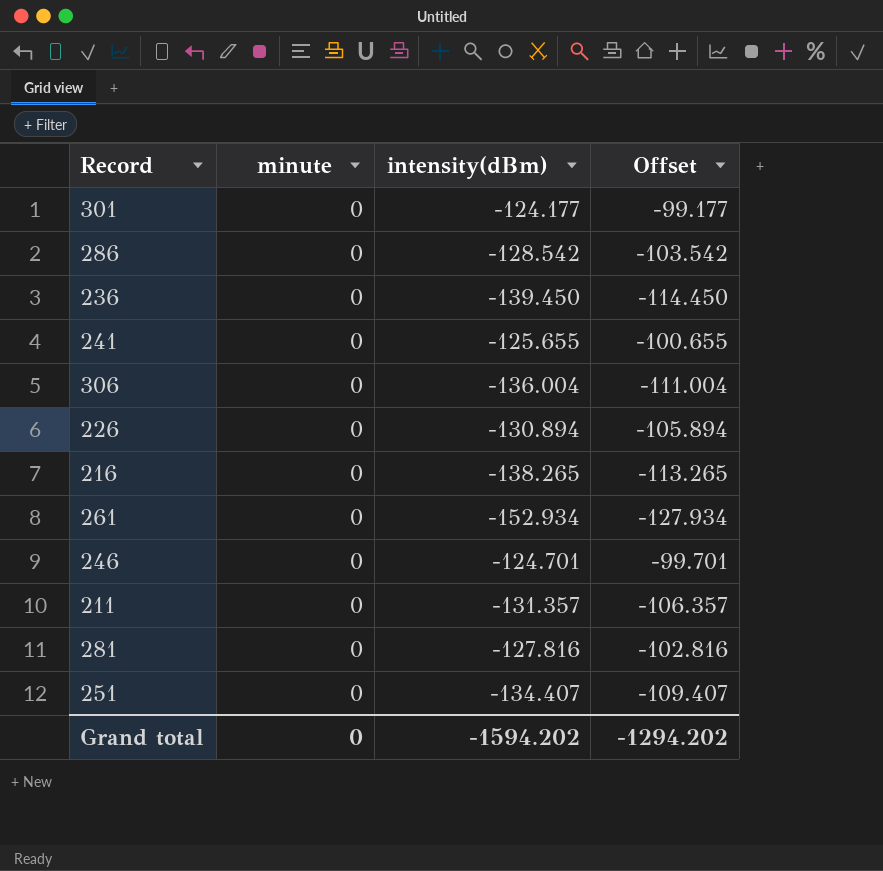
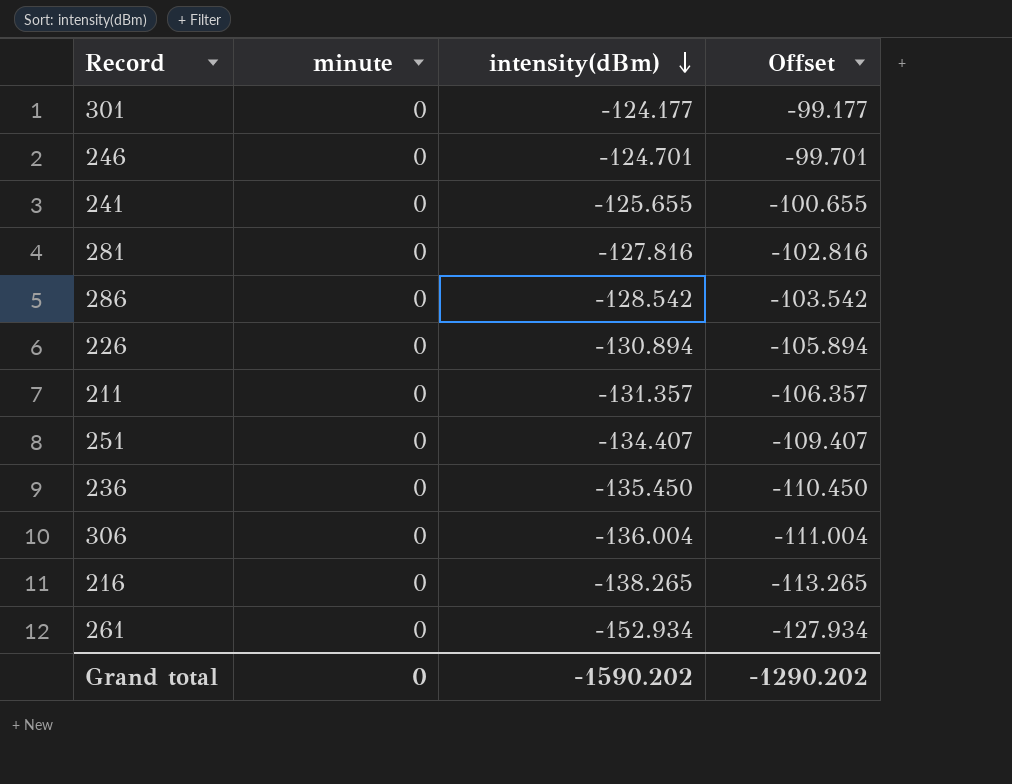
row order: none -> intensity(dBm) descending
236 | intensity(dBm): -139.450 -> -135.450
236 | Offset: -114.450 -> -110.450
Grand total | intensity(dBm): -1594.202 -> -1590.202
Grand total | Offset: -1294.202 -> -1290.202

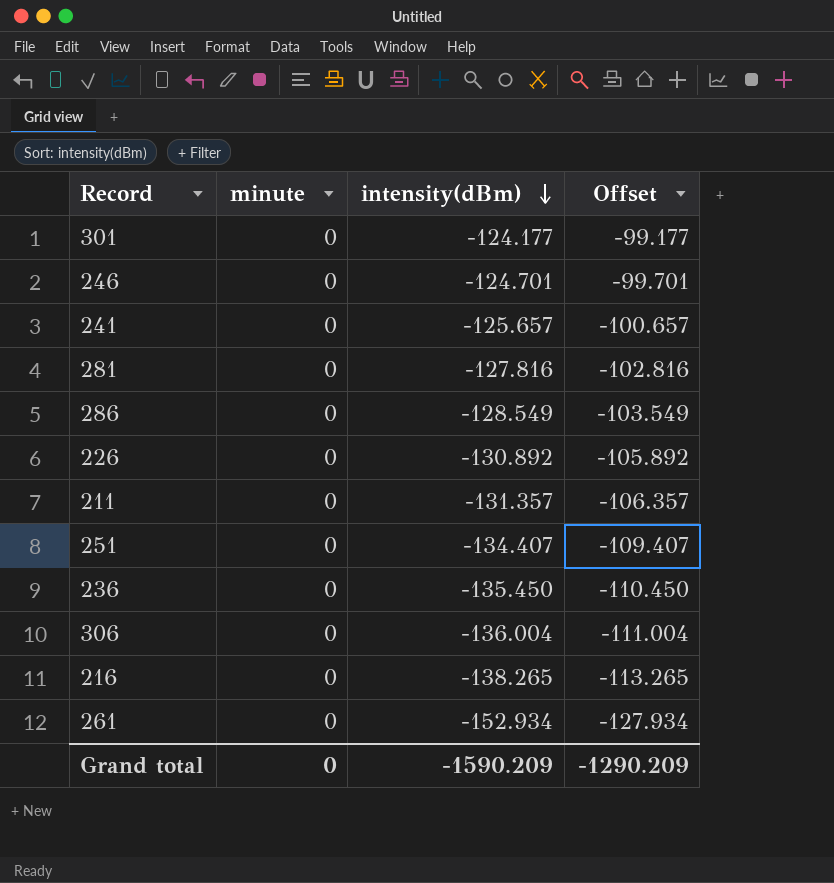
241 | intensity(dBm): -125.655 -> -125.657
241 | Offset: -100.655 -> -100.657
286 | intensity(dBm): -128.542 -> -128.549
286 | Offset: -103.542 -> -103.549
226 | intensity(dBm): -130.894 -> -130.892
226 | Offset: -105.894 -> -105.892
Grand total | intensity(dBm): -1590.202 -> -1590.209
Grand total | Offset: -1290.202 -> -1290.209

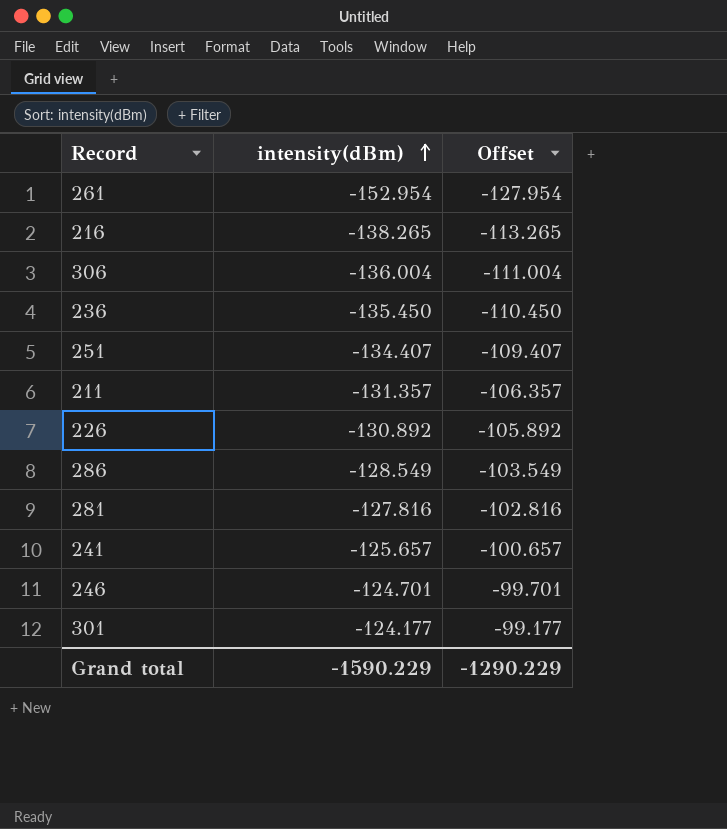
row order: intensity(dBm) descending -> intensity(dBm) ascending
column minute | position: 2 -> none
261 | intensity(dBm): -152.934 -> -152.954
261 | Offset: -127.934 -> -127.954
Grand total | intensity(dBm): -1590.209 -> -1590.229
Grand total | Offset: -1290.209 -> -1290.229

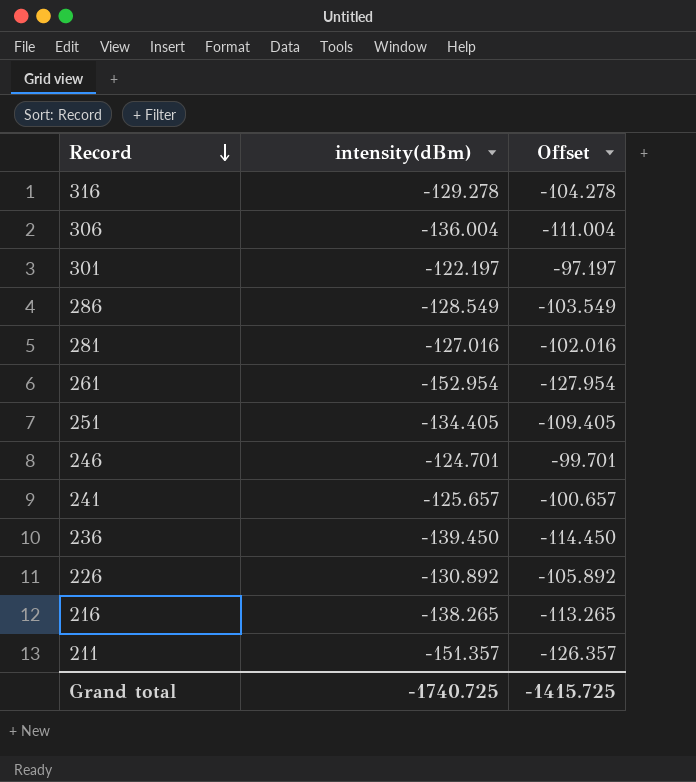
row order: intensity(dBm) ascending -> Record descending
row 316: none -> -129.278 | -104.278
301 | intensity(dBm): -124.177 -> -122.197
301 | Offset: -99.177 -> -97.197
281 | intensity(dBm): -127.816 -> -127.016
281 | Offset: -102.816 -> -102.016
251 | intensity(dBm): -134.407 -> -134.405
251 | Offset: -109.407 -> -109.405
236 | intensity(dBm): -135.450 -> -139.450
236 | Offset: -110.450 -> -114.450
211 | intensity(dBm): -131.357 -> -151.357
211 | Offset: -106.357 -> -126.357
Grand total | intensity(dBm): -1590.229 -> -1740.725
Grand total | Offset: -1290.229 -> -1415.725

